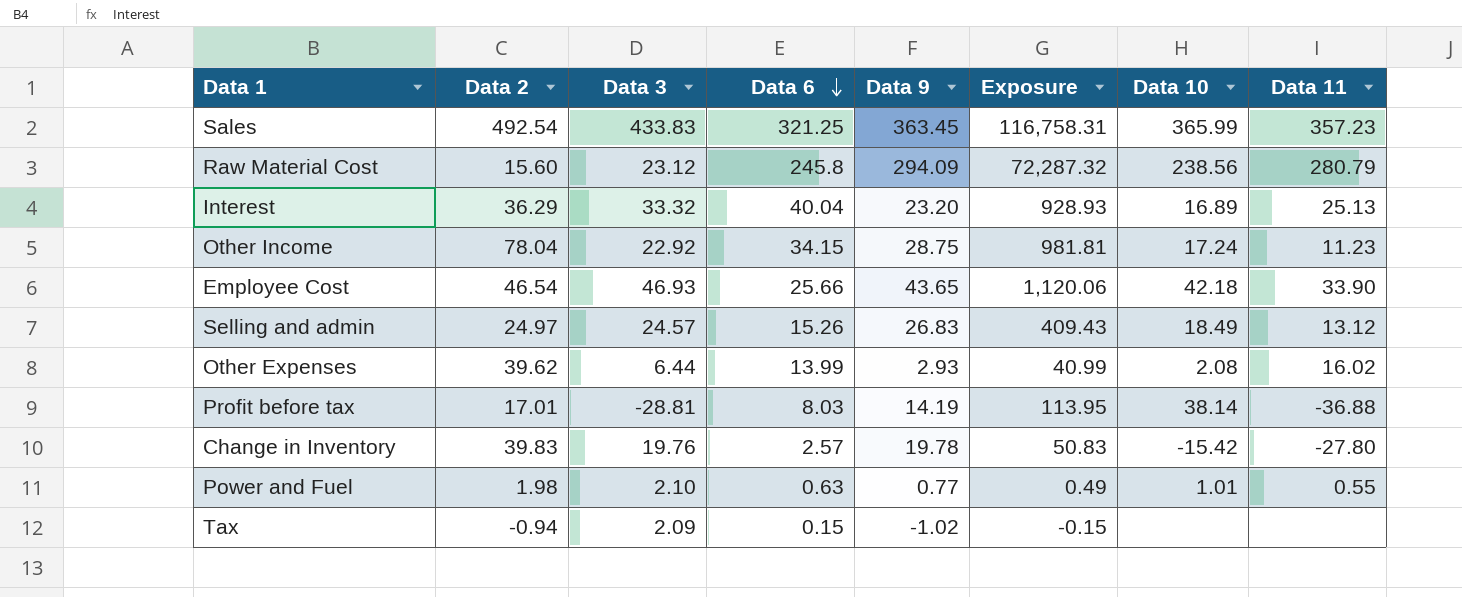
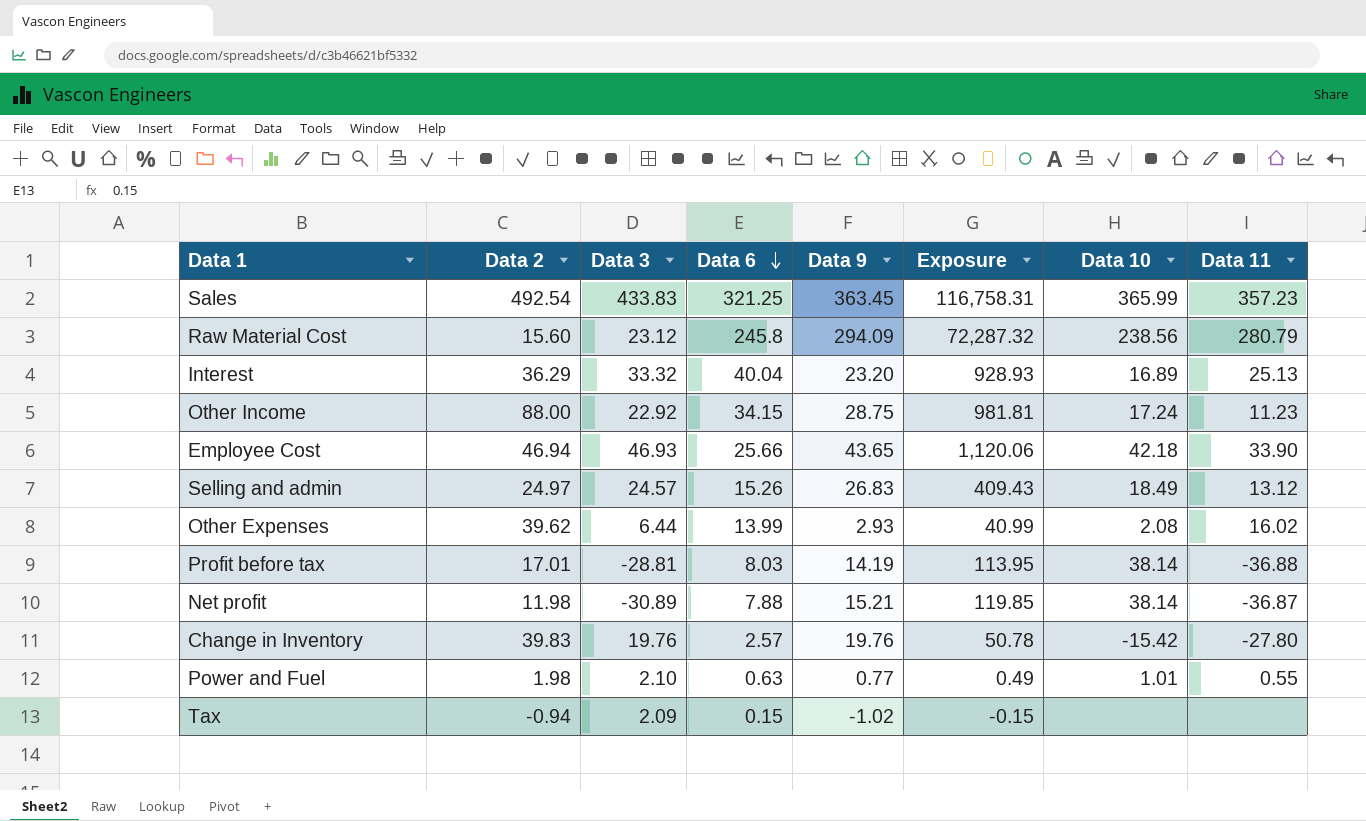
Other Income | Data 2: 78.04 -> 88.00
Employee Cost | Data 2: 46.54 -> 46.94
row Net profit: none -> 11.98 | -30.89 | 7.88 | 15.21 | 119.85 | 38.14 | -36.87
Change in Inventory | Data 9: 19.78 -> 19.76
Change in Inventory | Exposure: 50.83 -> 50.78

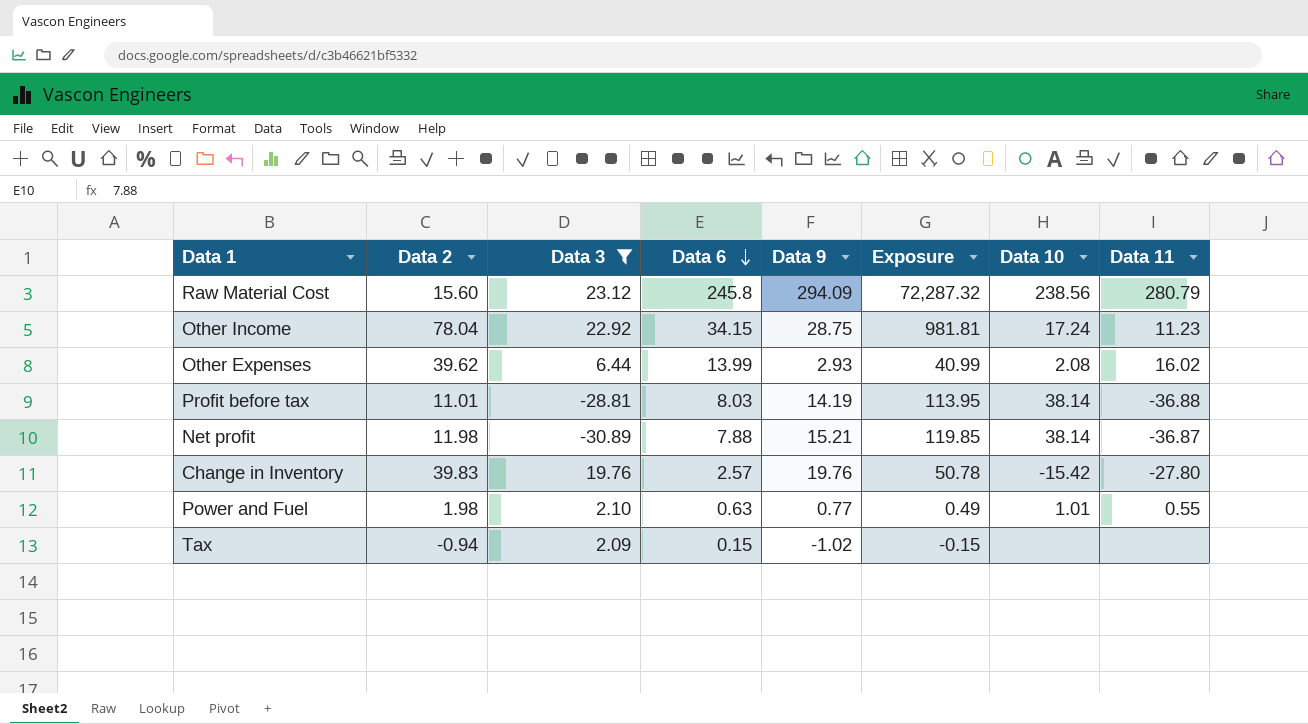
filter: none -> Data 3 <= 23.12
Other Income | Data 2: 88.00 -> 78.04
Profit before tax | Data 2: 17.01 -> 11.01

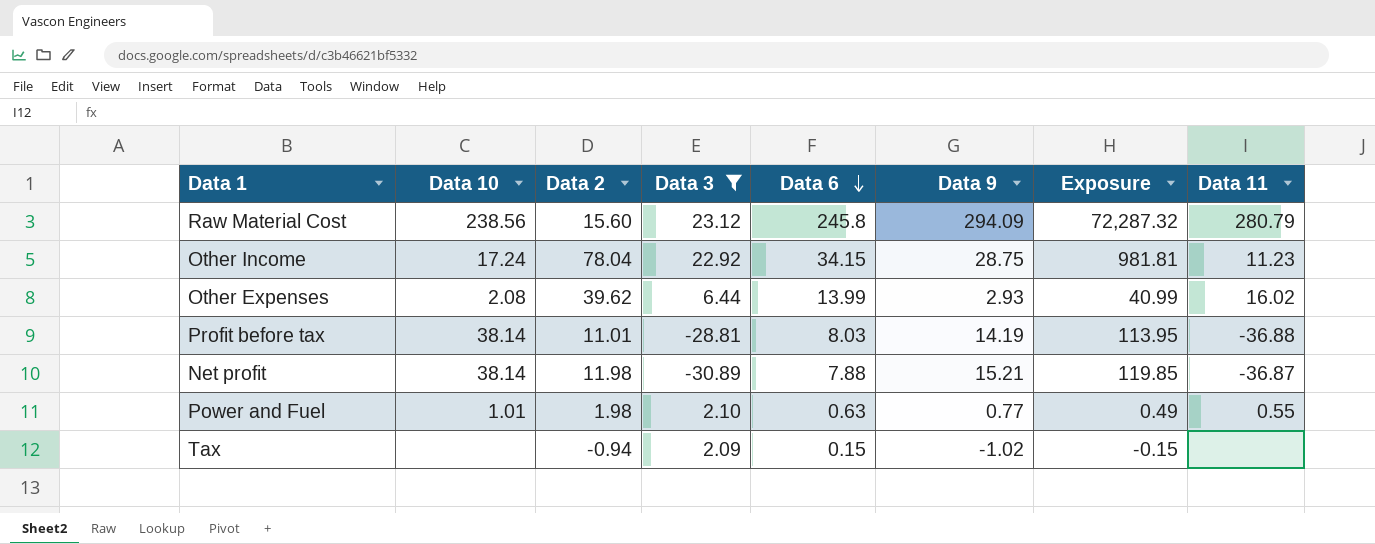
column Data 10 | position: 7 -> 2
row Change in Inventory: 39.83 | 19.76 | 2.57 | 19.76 | 50.78 | -15.42 | -27.80 -> none

